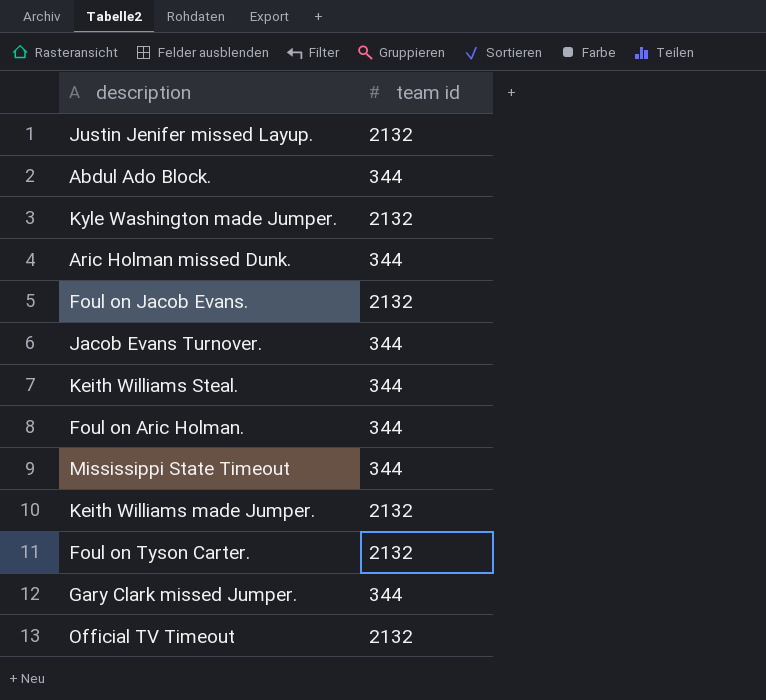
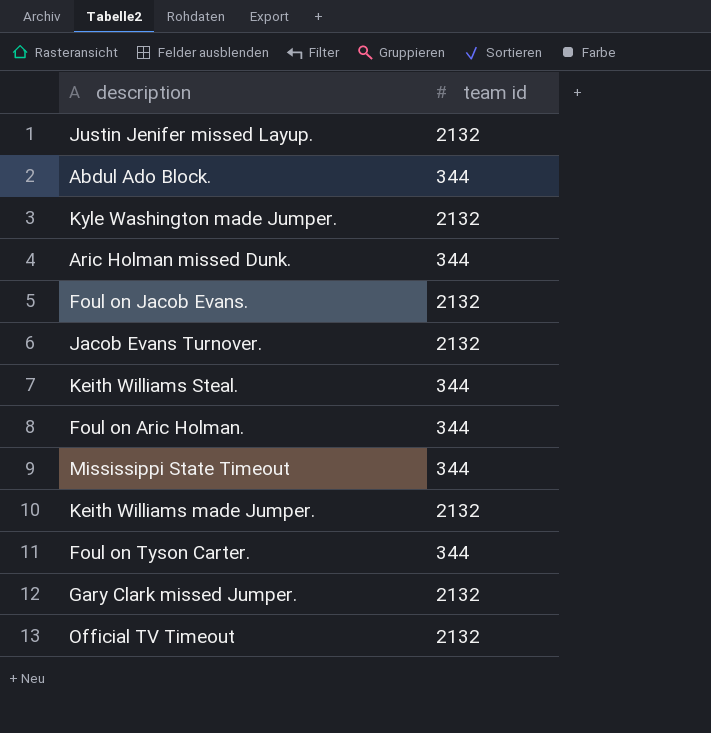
Jacob Evans Turnover. | team id: 344 -> 2132
Foul on Tyson Carter. | team id: 2132 -> 344
Gary Clark missed Jumper. | team id: 344 -> 2132

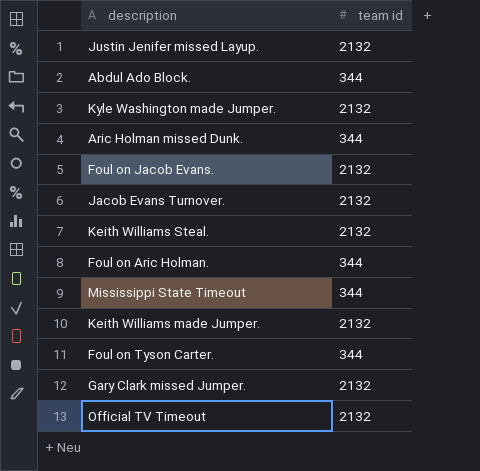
Keith Williams Steal. | team id: 344 -> 2132

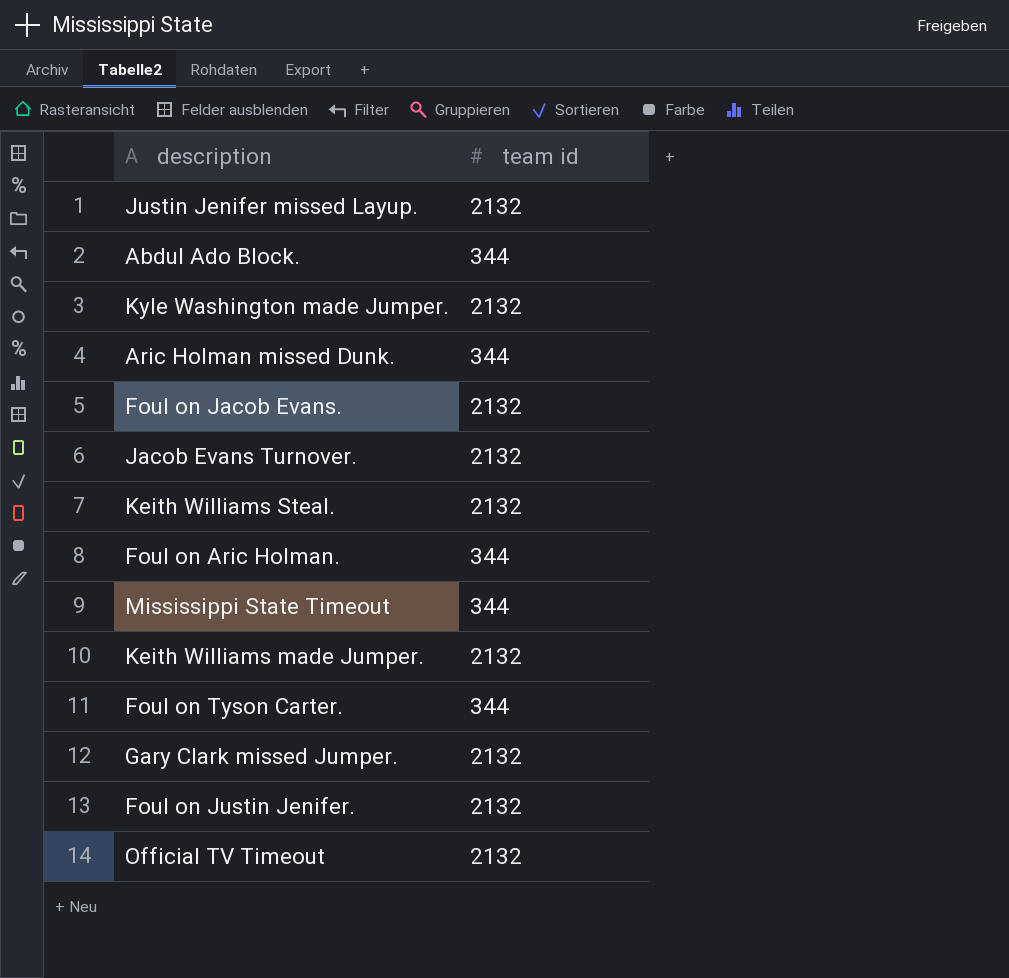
row Foul on Justin Jenifer.: none -> 2132

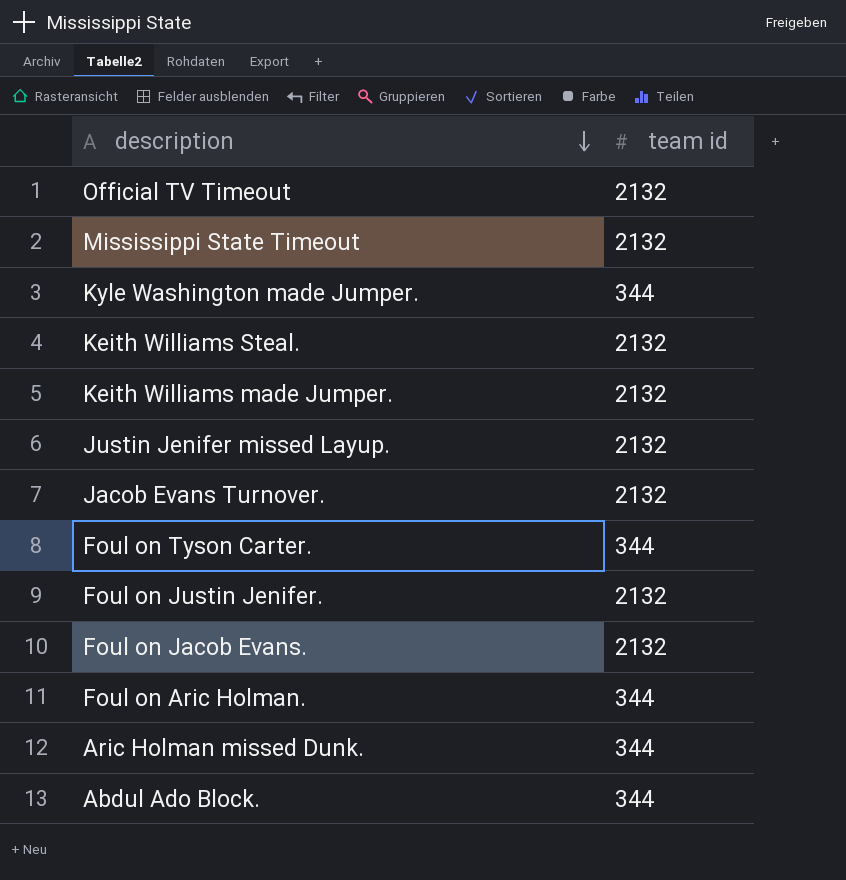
row order: none -> description descending
row Gary Clark missed Jumper.: 2132 -> none
Mississippi State Timeout | team id: 344 -> 2132
Kyle Washington made Jumper. | team id: 2132 -> 344

